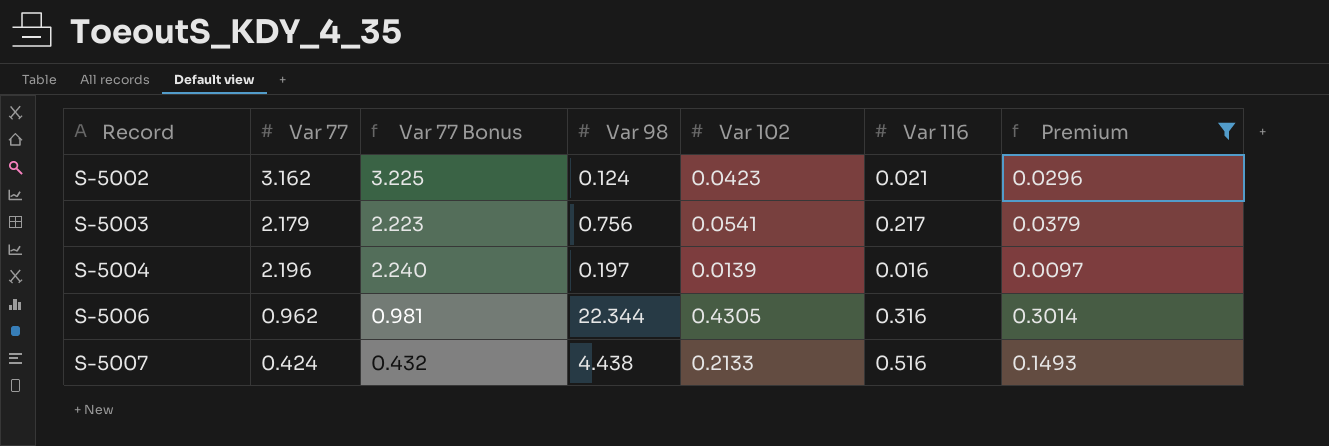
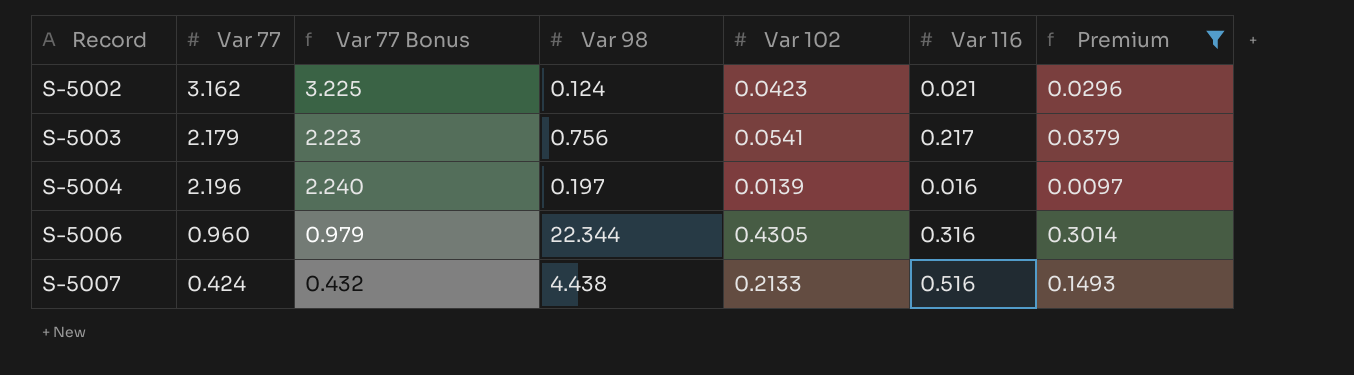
S-5006 | Var 77: 0.962 -> 0.960
S-5006 | Var 77 Bonus: 0.981 -> 0.979

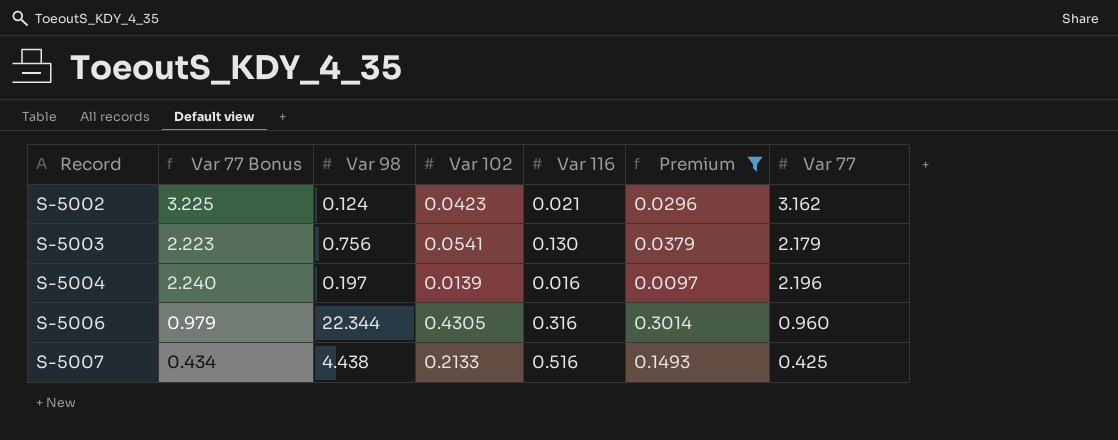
column Var 77 | position: 2 -> 7
S-5003 | Var 116: 0.217 -> 0.130
S-5007 | Var 77 Bonus: 0.432 -> 0.434
S-5007 | Var 77: 0.424 -> 0.425

